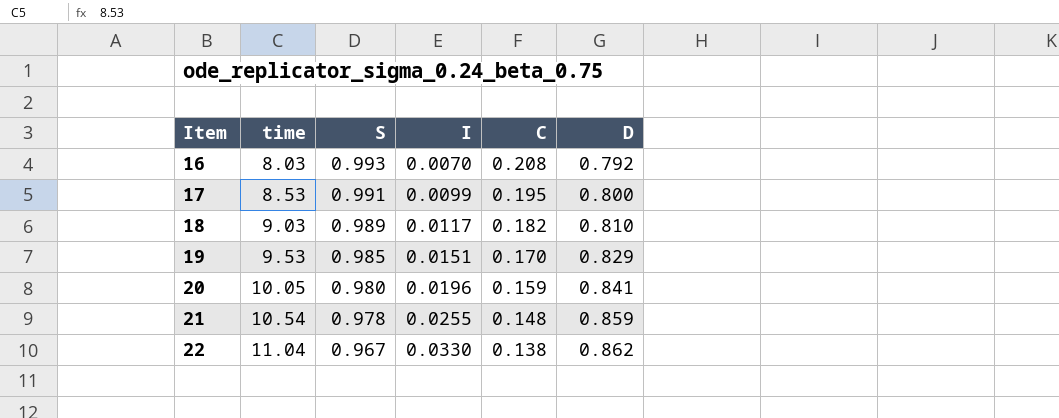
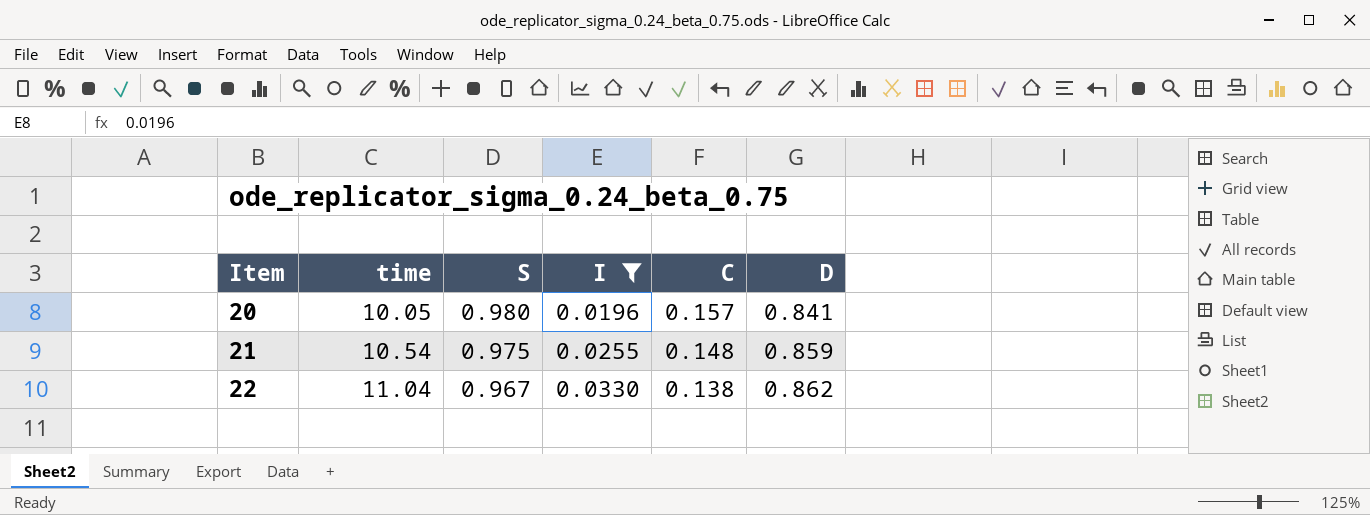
filter: none -> I >= 0.0196
20 | C: 0.159 -> 0.157
21 | S: 0.978 -> 0.975

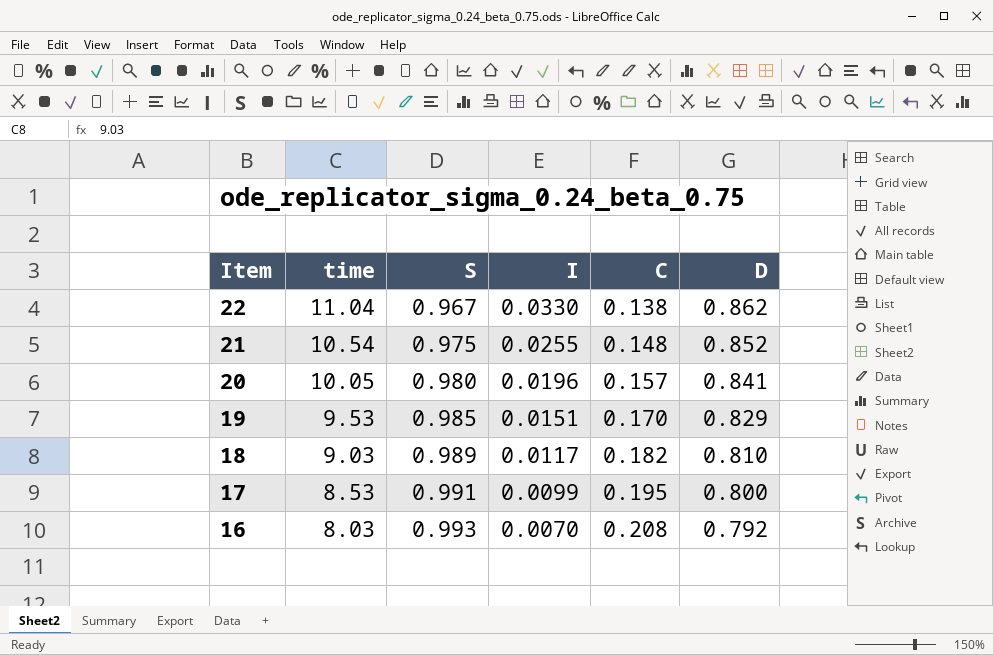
filter: I >= 0.0196 -> none
row order: Item ascending -> Item descending
21 | D: 0.859 -> 0.852

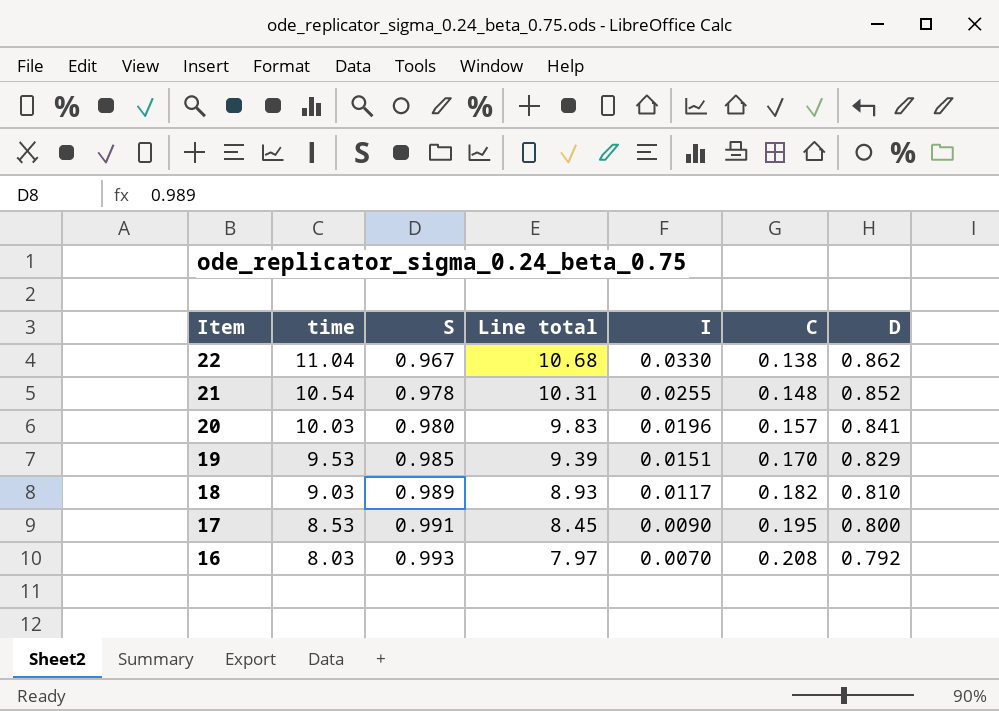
column Line total | formula: none -> [time] * [S]
21 | S: 0.975 -> 0.978
20 | time: 10.05 -> 10.03
17 | I: 0.0099 -> 0.0090

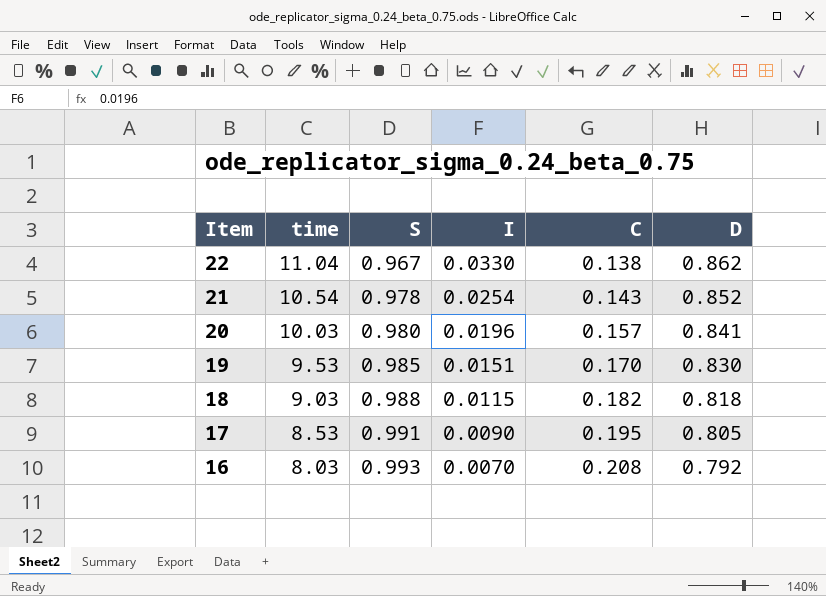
column Line total | formula: [time] * [S] -> none
21 | I: 0.0255 -> 0.0254
21 | C: 0.148 -> 0.143
19 | D: 0.829 -> 0.830
18 | S: 0.989 -> 0.988
18 | I: 0.0117 -> 0.0115
18 | D: 0.810 -> 0.818
17 | D: 0.800 -> 0.805

